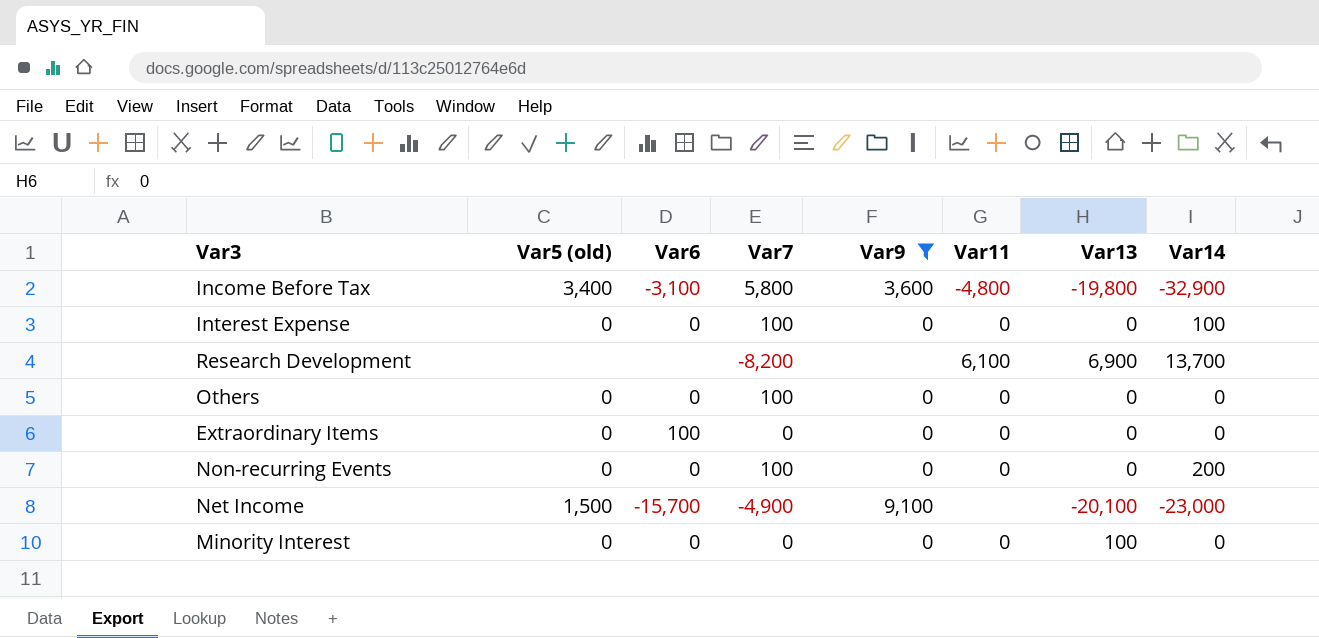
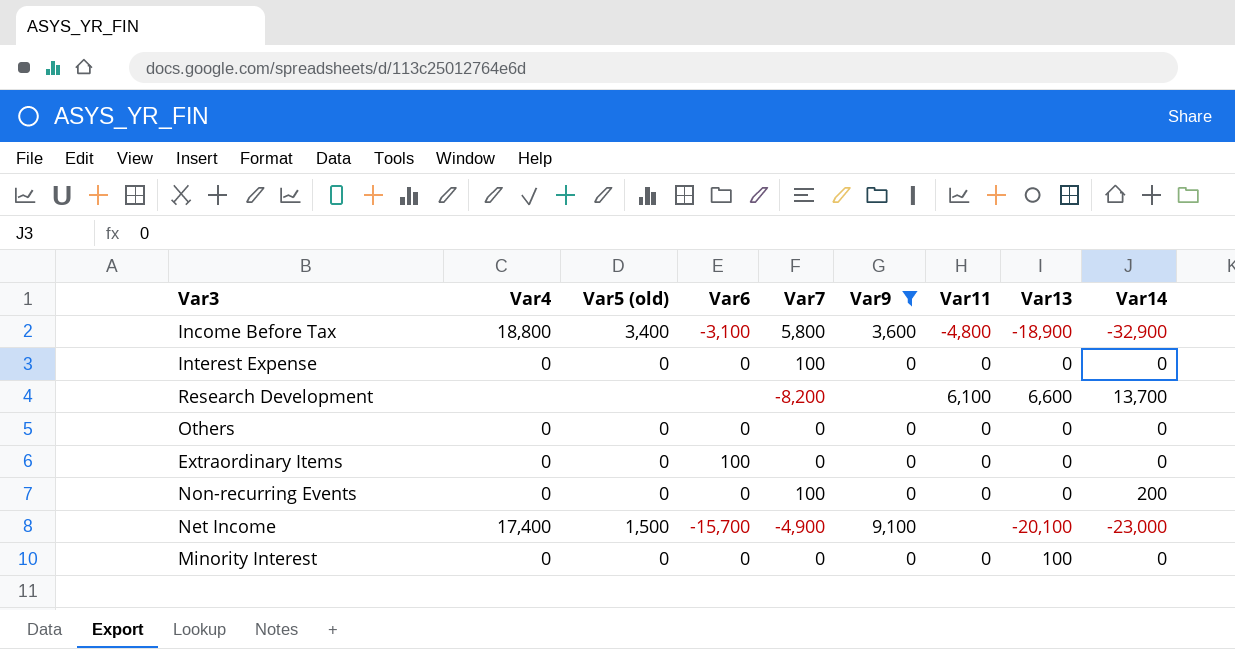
column Var4 | position: none -> 2
Income Before Tax | Var13: -19,800 -> -18,900
Interest Expense | Var14: 100 -> 0
Research Development | Var13: 6,900 -> 6,600
Others | Var7: 100 -> 0

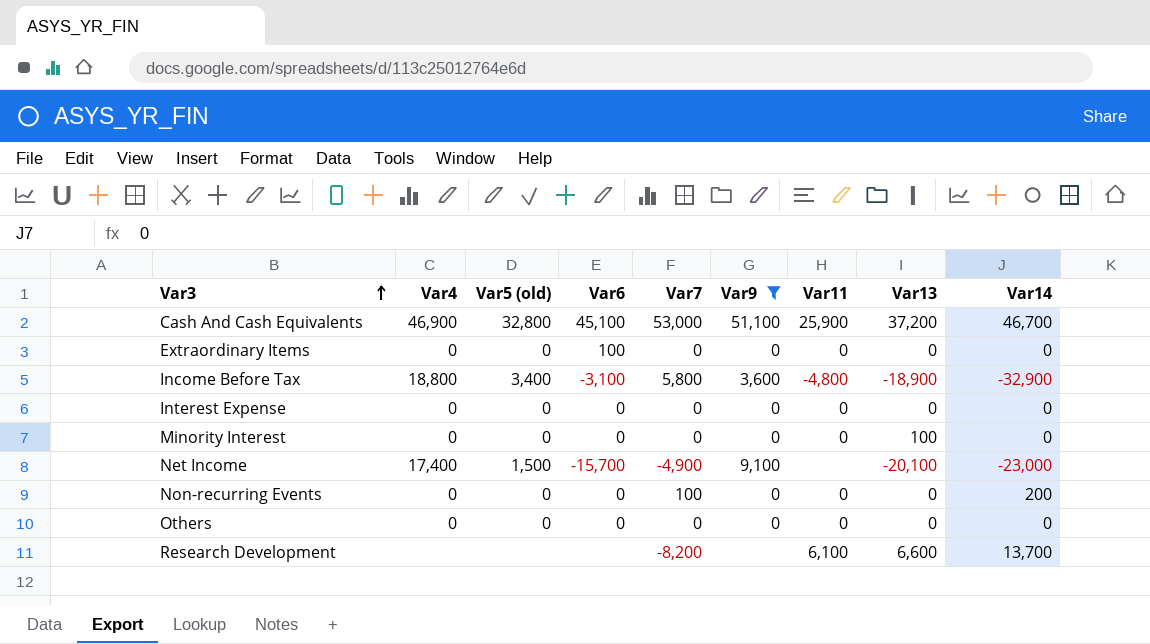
row order: none -> Var3 ascending
row Cash And Cash Equivalents: none -> 46,900 | 32,800 | 45,100 | 53,000 | 51,100 | 25,900 | 37,200 | 46,700
Interest Expense | Var7: 100 -> 0

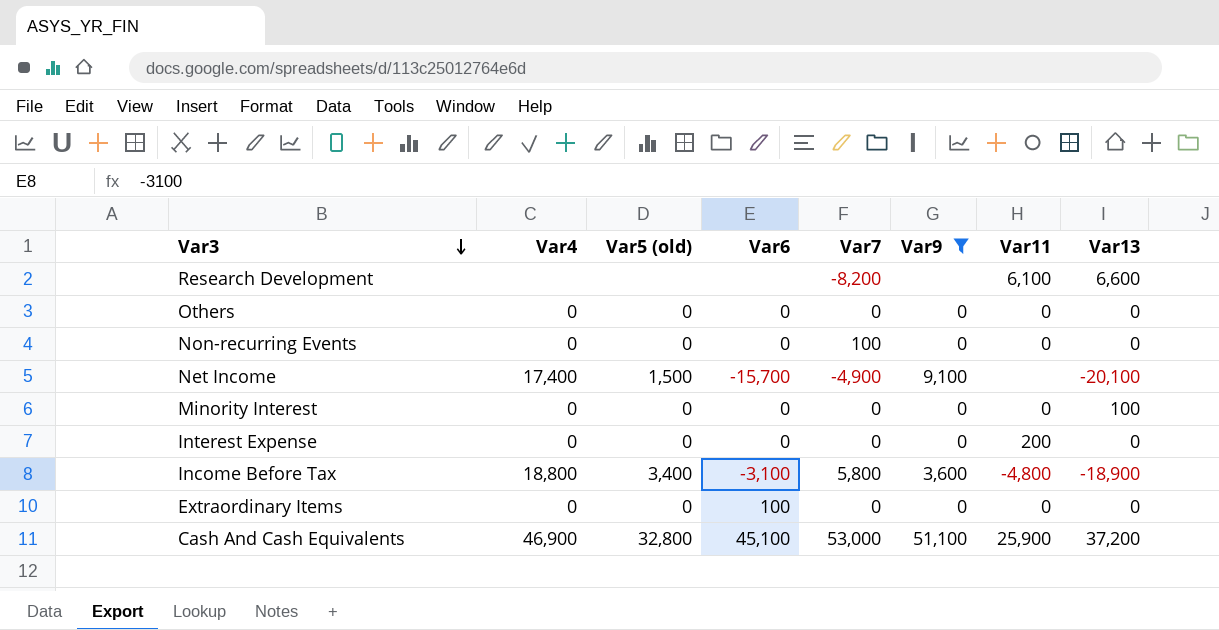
row order: Var3 ascending -> Var3 descending
column Var14 | position: 9 -> none
Interest Expense | Var11: 0 -> 200

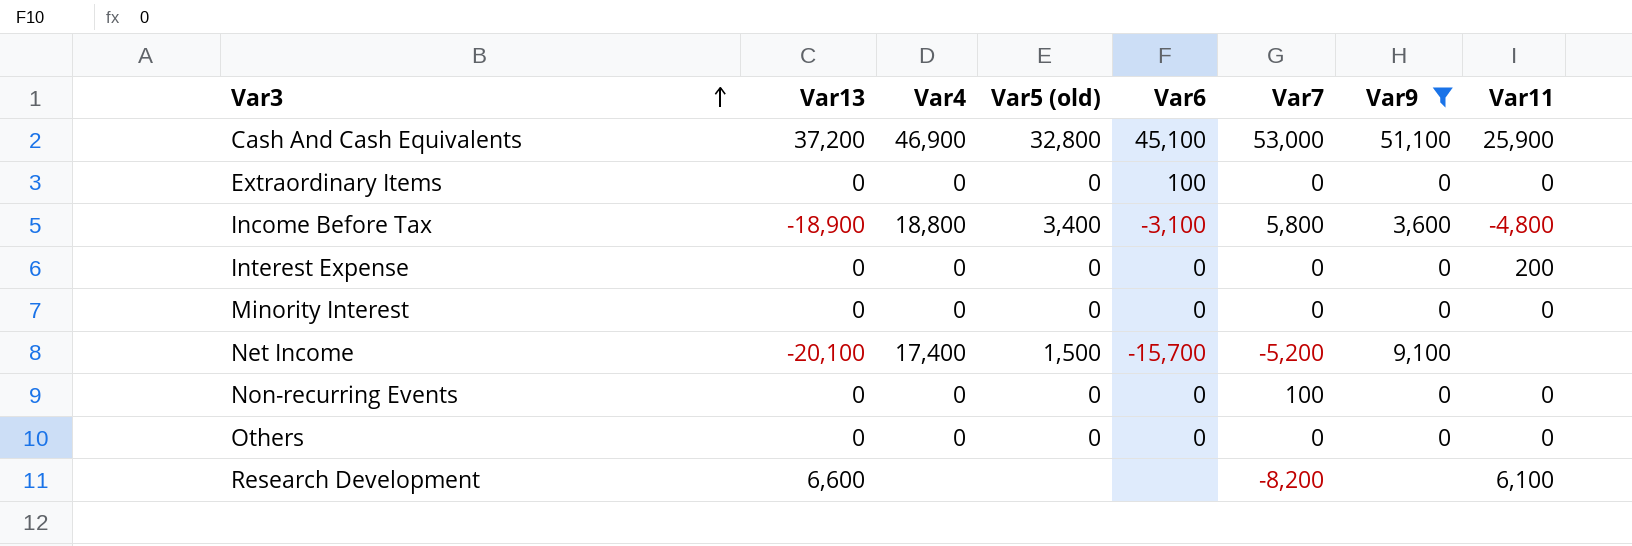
row order: Var3 descending -> Var3 ascending
column Var13 | position: 8 -> 2
Minority Interest | Var13: 100 -> 0
Net Income | Var7: -4,900 -> -5,200

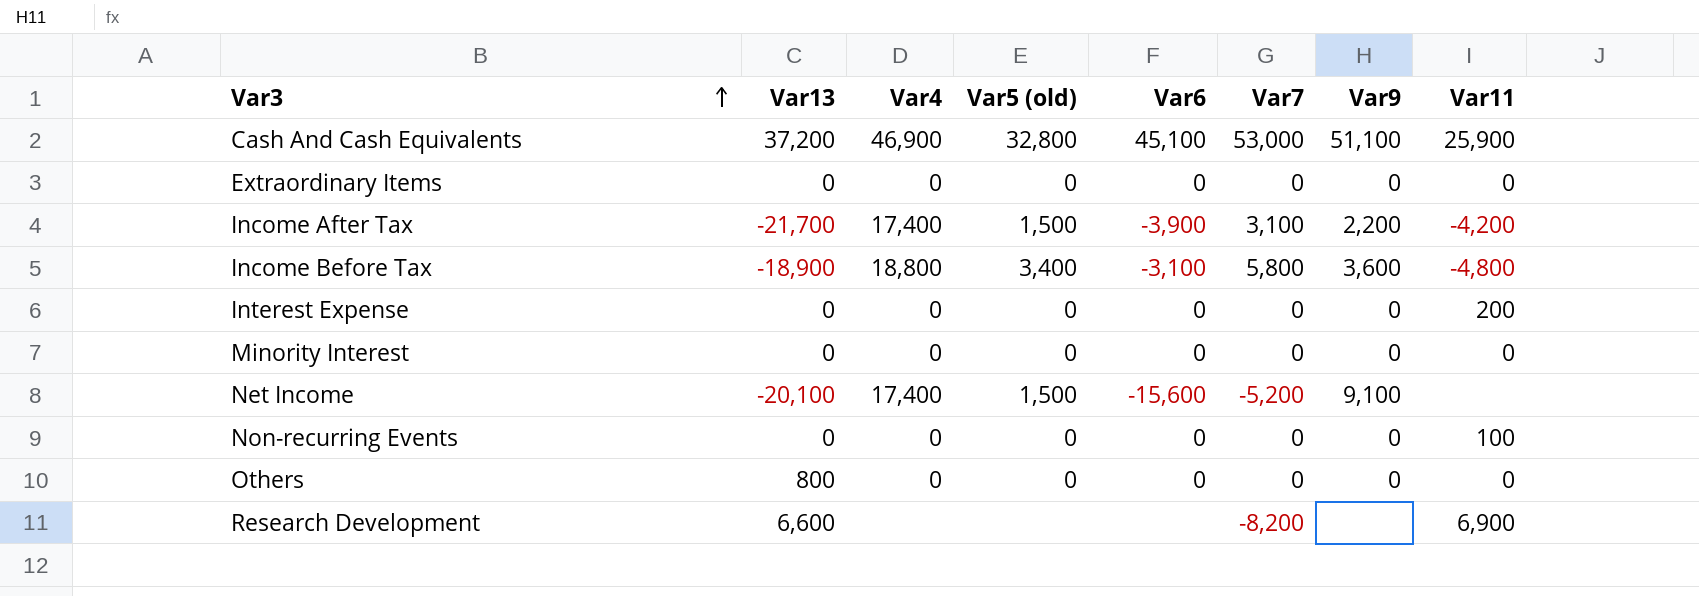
filter: Var9 != 2,200 -> none
Extraordinary Items | Var6: 100 -> 0
Net Income | Var6: -15,700 -> -15,600
Non-recurring Events | Var7: 100 -> 0
Non-recurring Events | Var11: 0 -> 100
Others | Var13: 0 -> 800
Research Development | Var11: 6,100 -> 6,900

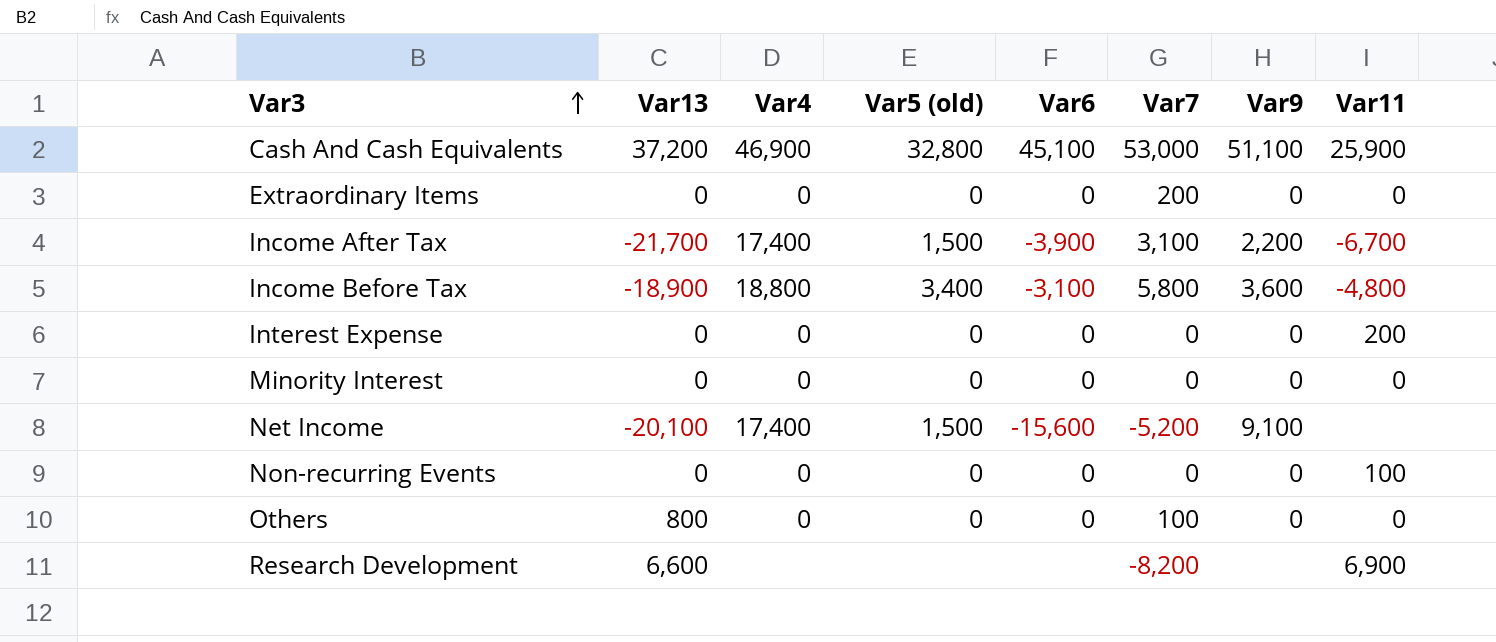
Extraordinary Items | Var7: 0 -> 200
Income After Tax | Var11: -4,200 -> -6,700
Others | Var7: 0 -> 100

